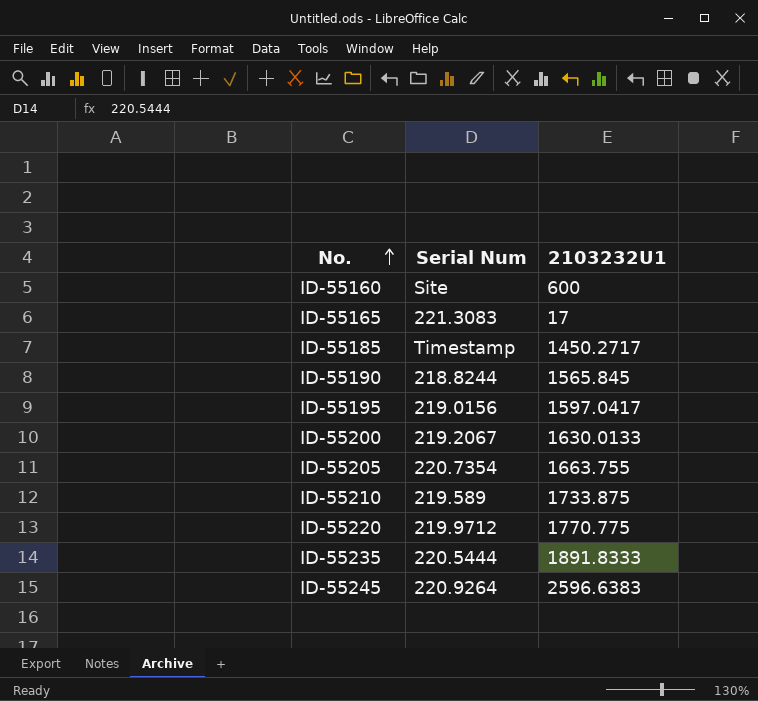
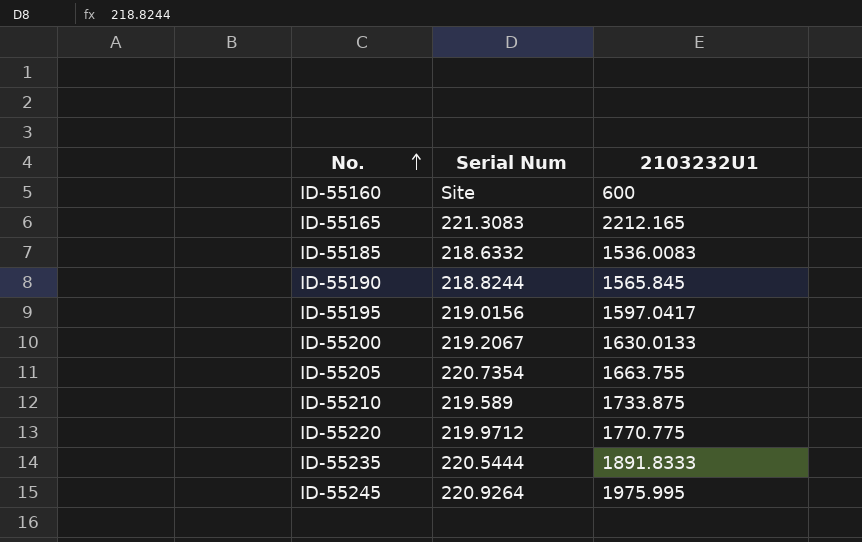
ID-55165 | 2103232U1: 17 -> 2212.165
ID-55185 | Serial Num: Timestamp -> 218.6332
ID-55185 | 2103232U1: 1450.2717 -> 1536.0083
ID-55245 | 2103232U1: 2596.6383 -> 1975.995

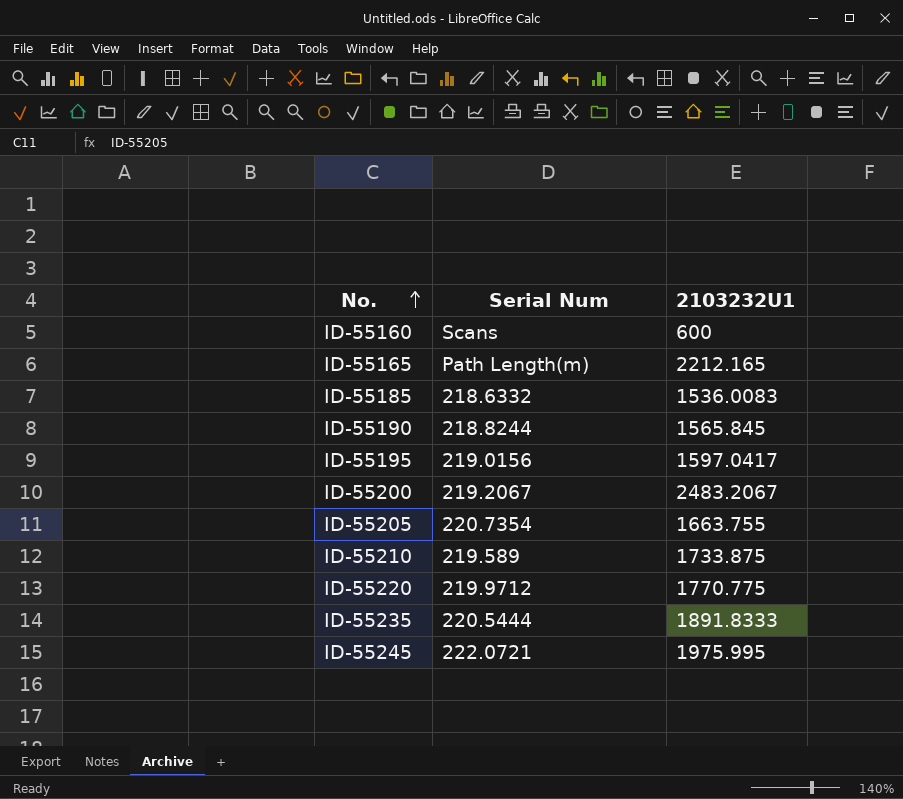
ID-55160 | Serial Num: Site -> Scans
ID-55165 | Serial Num: 221.3083 -> Path Length(m)
ID-55200 | 2103232U1: 1630.0133 -> 2483.2067
ID-55245 | Serial Num: 220.9264 -> 222.0721

